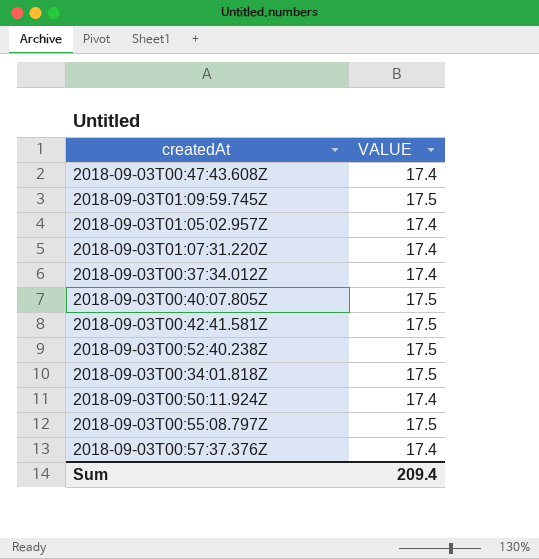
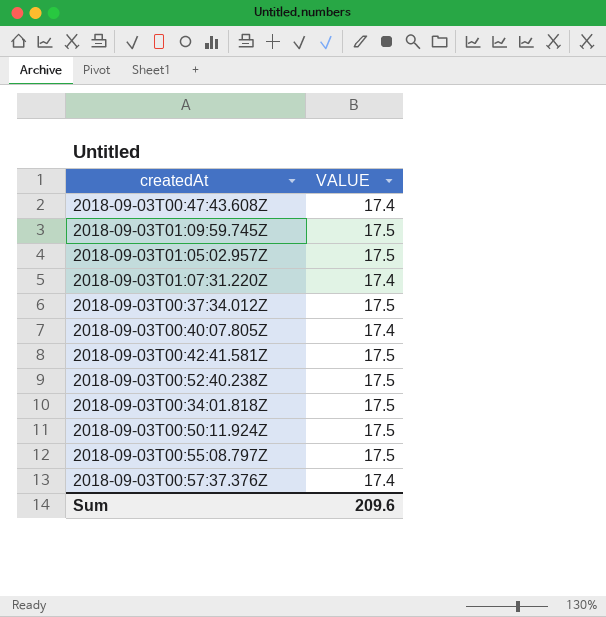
2018-09-03T01:05:02.957Z | VALUE: 17.4 -> 17.5
2018-09-03T00:37:34.012Z | VALUE: 17.4 -> 17.5
2018-09-03T00:40:07.805Z | VALUE: 17.5 -> 17.4
2018-09-03T00:50:11.924Z | VALUE: 17.4 -> 17.5
Sum | VALUE: 209.4 -> 209.6

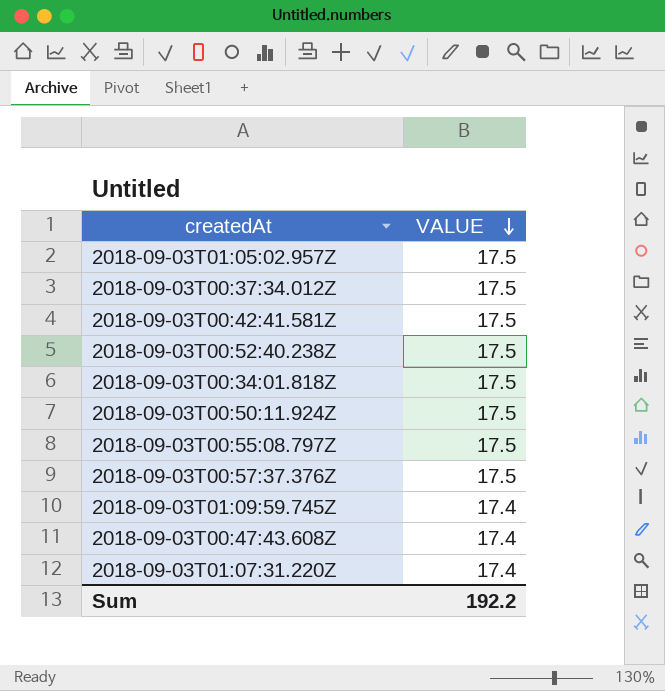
row order: none -> VALUE descending
row 2018-09-03T00:40:07.805Z: 17.4 -> none
2018-09-03T00:57:37.376Z | VALUE: 17.4 -> 17.5
2018-09-03T01:09:59.745Z | VALUE: 17.5 -> 17.4
Sum | VALUE: 209.6 -> 192.2

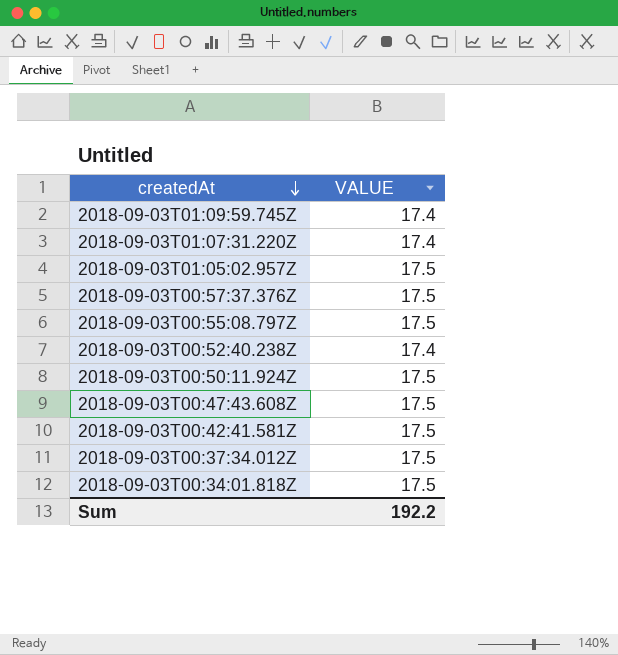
row order: VALUE descending -> createdAt descending
2018-09-03T00:52:40.238Z | VALUE: 17.5 -> 17.4
2018-09-03T00:47:43.608Z | VALUE: 17.4 -> 17.5

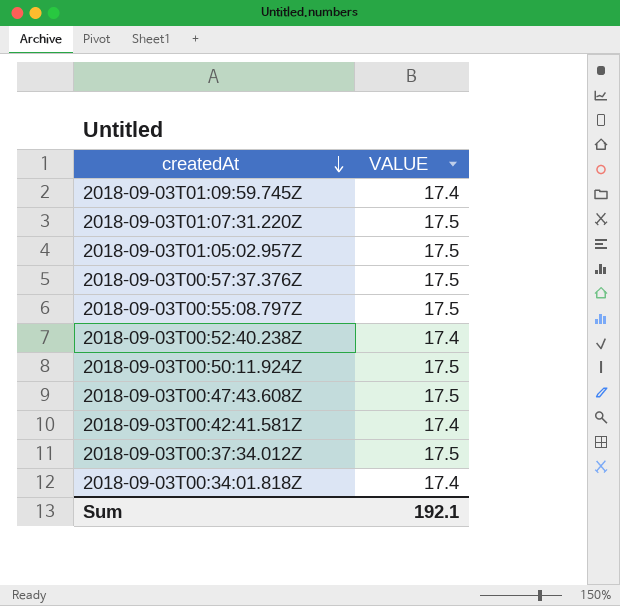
2018-09-03T01:07:31.220Z | VALUE: 17.4 -> 17.5
2018-09-03T00:42:41.581Z | VALUE: 17.5 -> 17.4
2018-09-03T00:34:01.818Z | VALUE: 17.5 -> 17.4
Sum | VALUE: 192.2 -> 192.1

